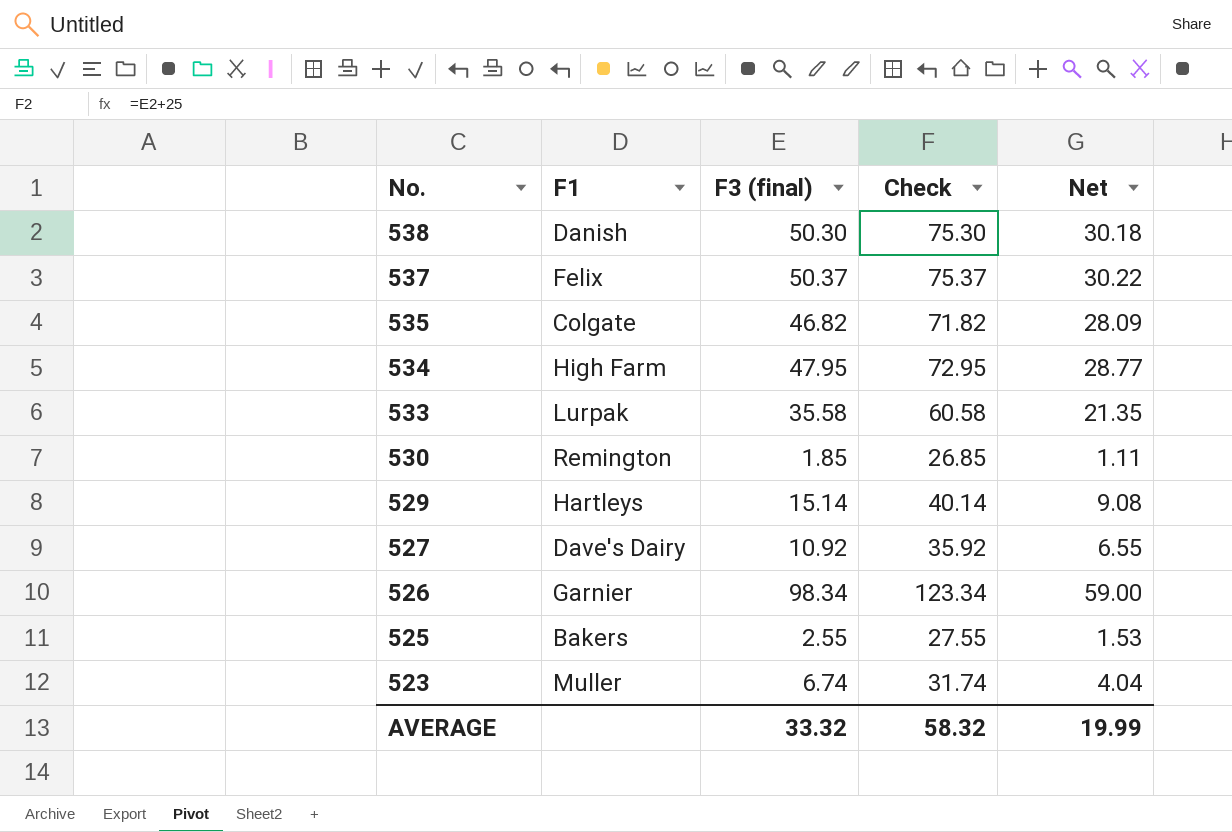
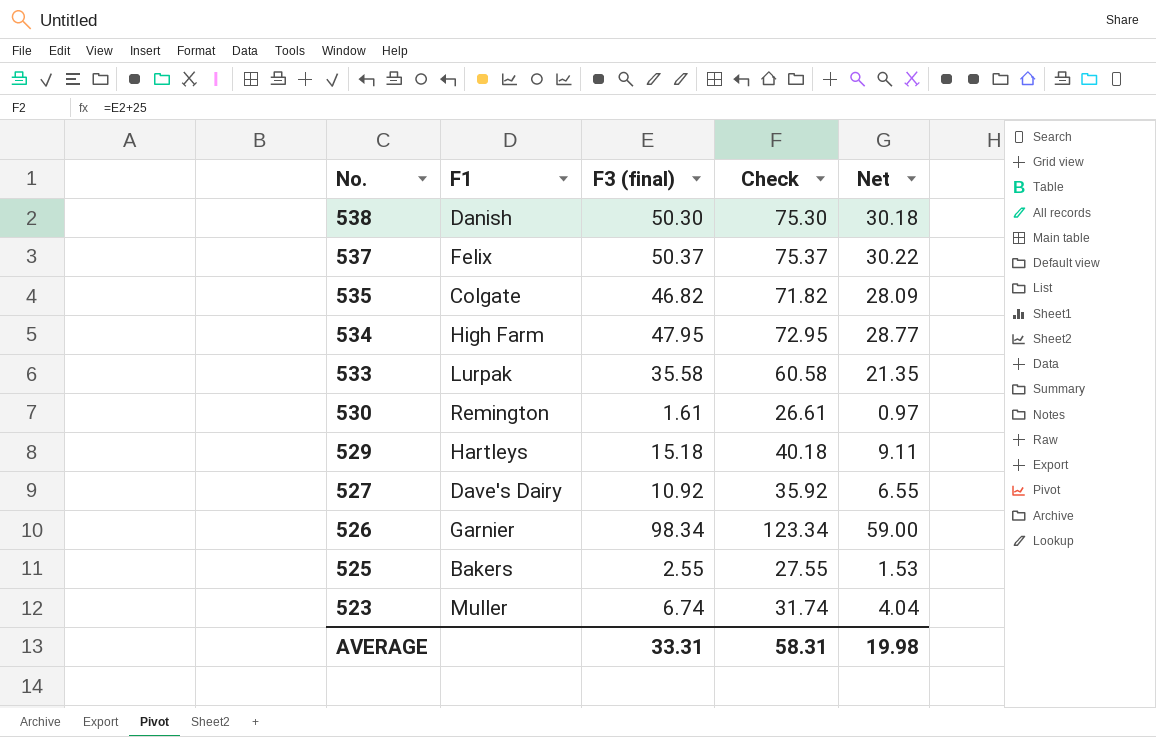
530 | F3 (final): 1.85 -> 1.61
530 | Check: 26.85 -> 26.61
530 | Net: 1.11 -> 0.97
529 | F3 (final): 15.14 -> 15.18
529 | Check: 40.14 -> 40.18
529 | Net: 9.08 -> 9.11
AVERAGE | F3 (final): 33.32 -> 33.31
AVERAGE | Check: 58.32 -> 58.31
AVERAGE | Net: 19.99 -> 19.98

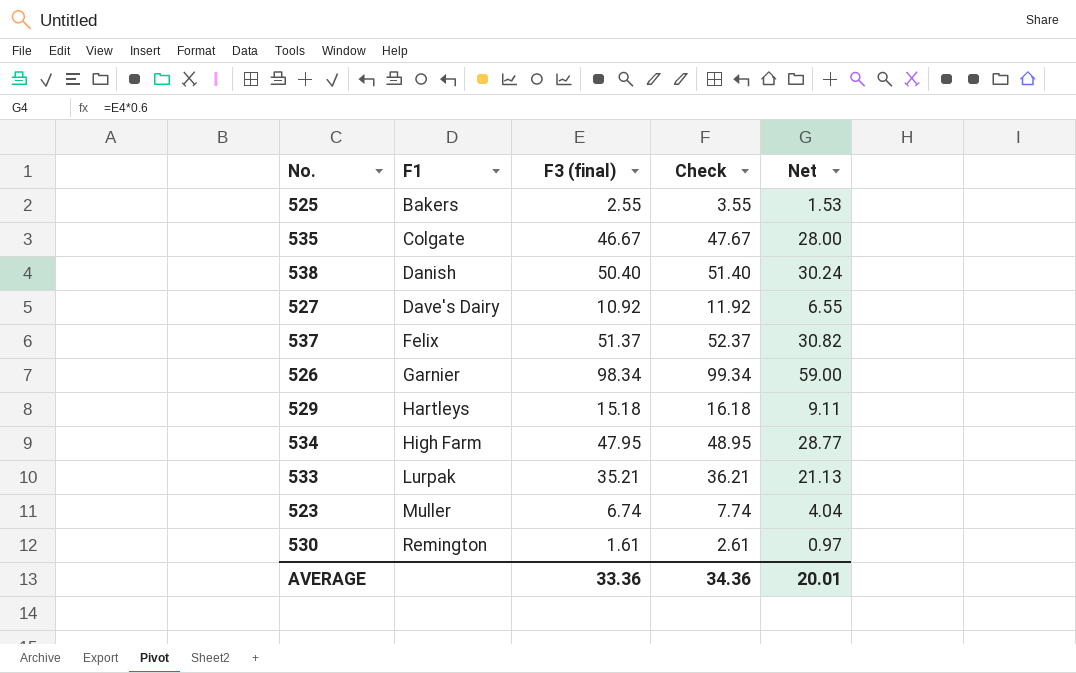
row order: No. descending -> F1 ascending
column Check | formula: [F3 (final)] + 25 -> [F3 (final)] + 1
535 | F3 (final): 46.82 -> 46.67
535 | Net: 28.09 -> 28.00
538 | F3 (final): 50.30 -> 50.40
538 | Net: 30.18 -> 30.24
537 | F3 (final): 50.37 -> 51.37
537 | Net: 30.22 -> 30.82
533 | F3 (final): 35.58 -> 35.21
533 | Net: 21.35 -> 21.13
AVERAGE | F3 (final): 33.31 -> 33.36
AVERAGE | Check: 58.31 -> 34.36
AVERAGE | Net: 19.98 -> 20.01

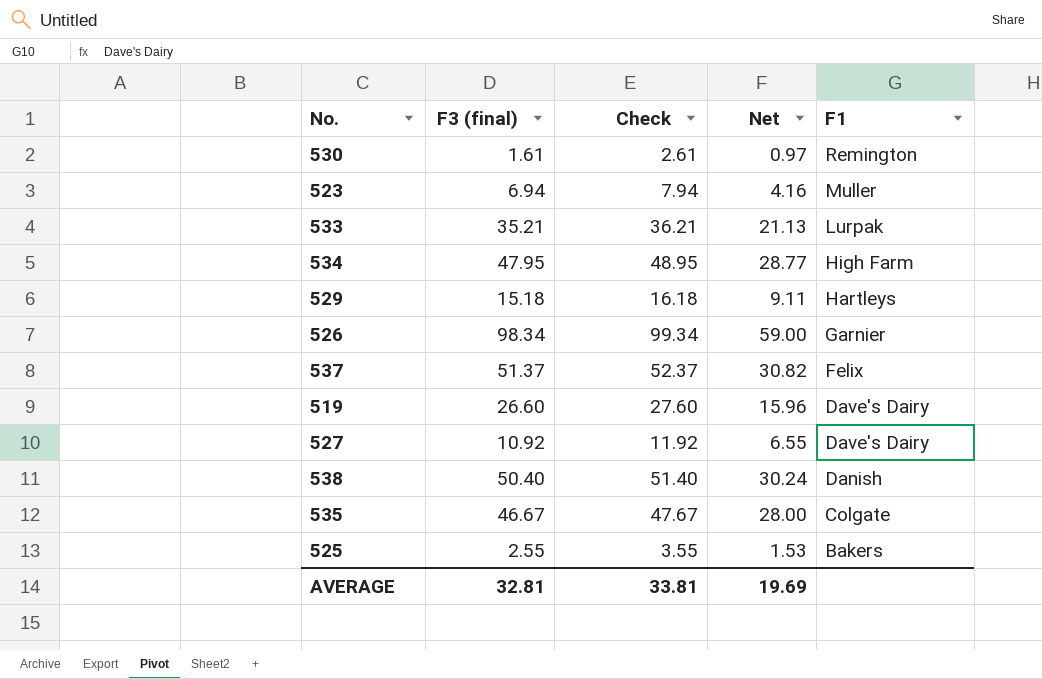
row order: F1 ascending -> F1 descending
column F1 | position: 2 -> 5
523 | F3 (final): 6.74 -> 6.94
523 | Check: 7.74 -> 7.94
523 | Net: 4.04 -> 4.16
row 519: none -> 26.60 | 27.60 | 15.96 | Dave's Dairy
AVERAGE | F3 (final): 33.36 -> 32.81
AVERAGE | Check: 34.36 -> 33.81
AVERAGE | Net: 20.01 -> 19.69

